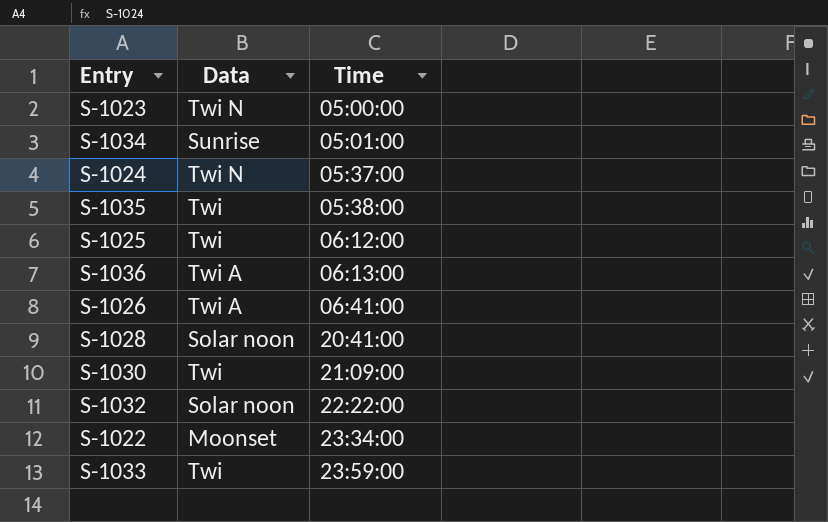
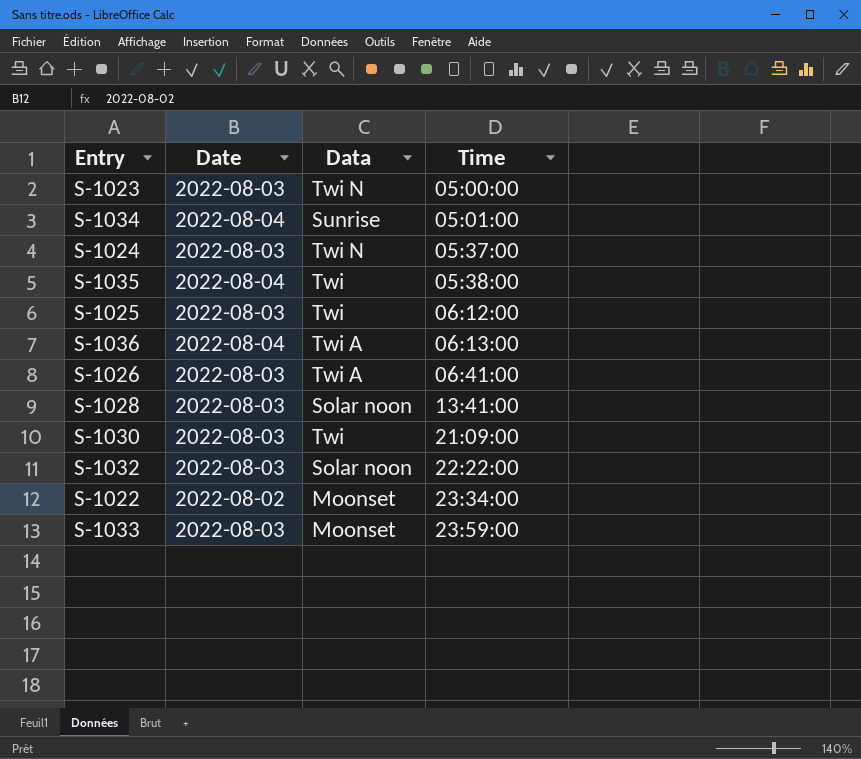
column Date | position: none -> 2
S-1028 | Time: 20:41:00 -> 13:41:00
S-1033 | Data: Twi -> Moonset

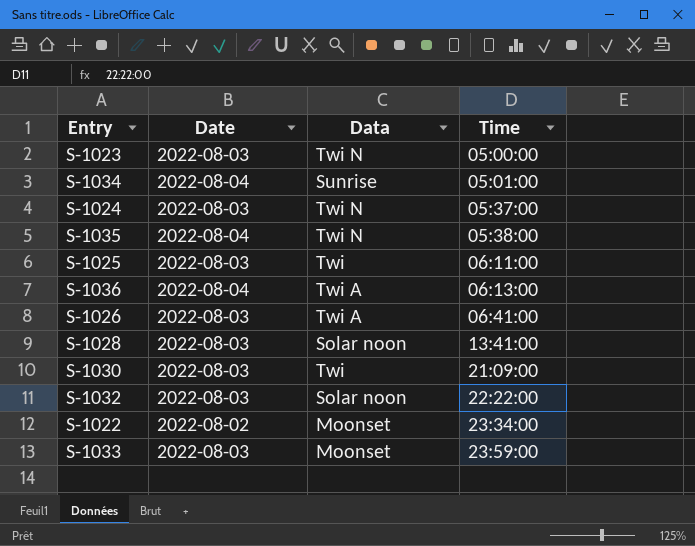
S-1035 | Data: Twi -> Twi N
S-1025 | Time: 06:12:00 -> 06:11:00

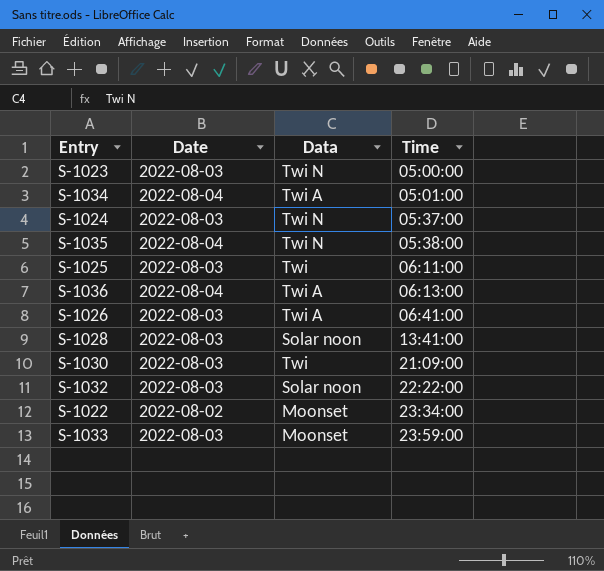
S-1034 | Data: Sunrise -> Twi A

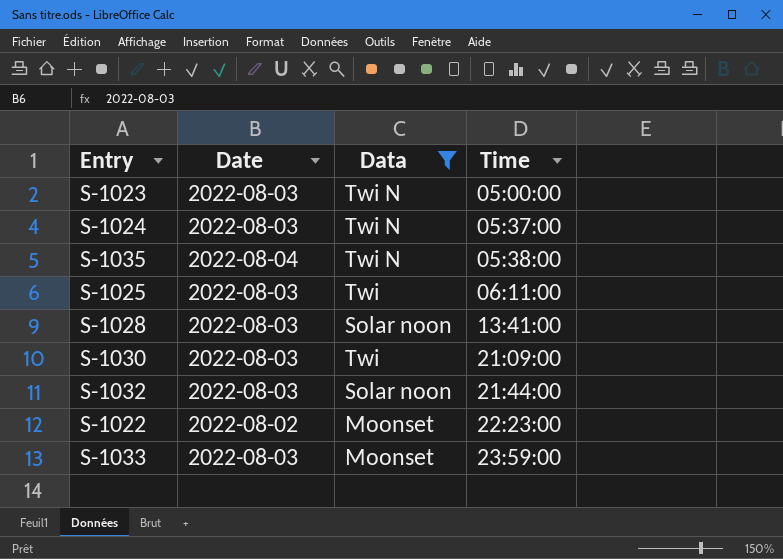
filter: none -> Data != Twi A
S-1032 | Time: 22:22:00 -> 21:44:00
S-1022 | Time: 23:34:00 -> 22:23:00

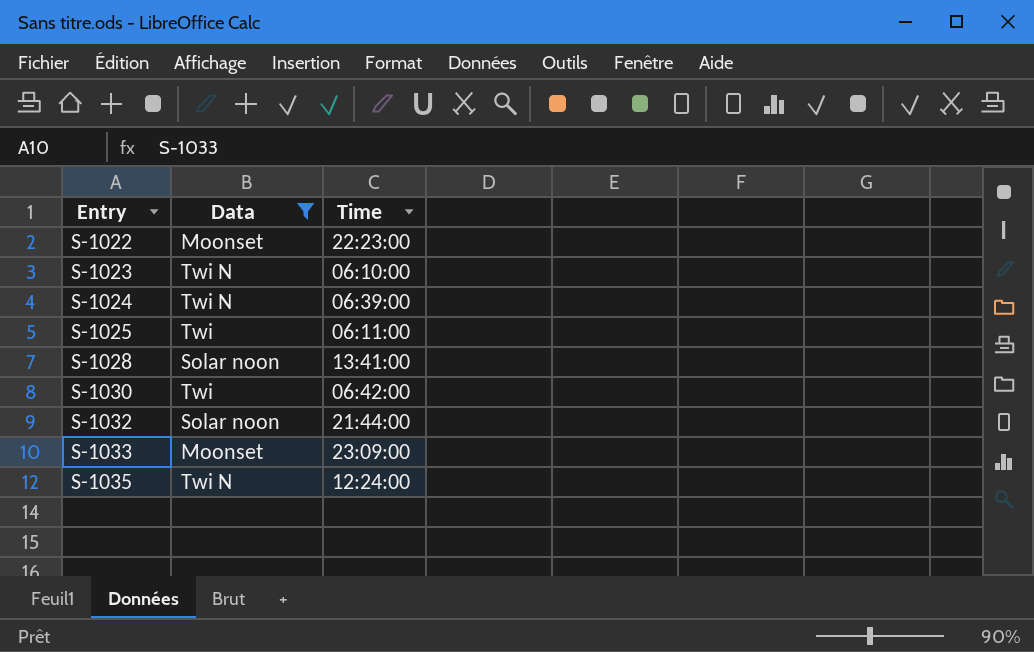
row order: Time ascending -> Entry ascending
column Date | position: 2 -> none
S-1023 | Time: 05:00:00 -> 06:10:00
S-1024 | Time: 05:37:00 -> 06:39:00
S-1030 | Time: 21:09:00 -> 06:42:00
S-1033 | Time: 23:59:00 -> 23:09:00
S-1035 | Time: 05:38:00 -> 12:24:00

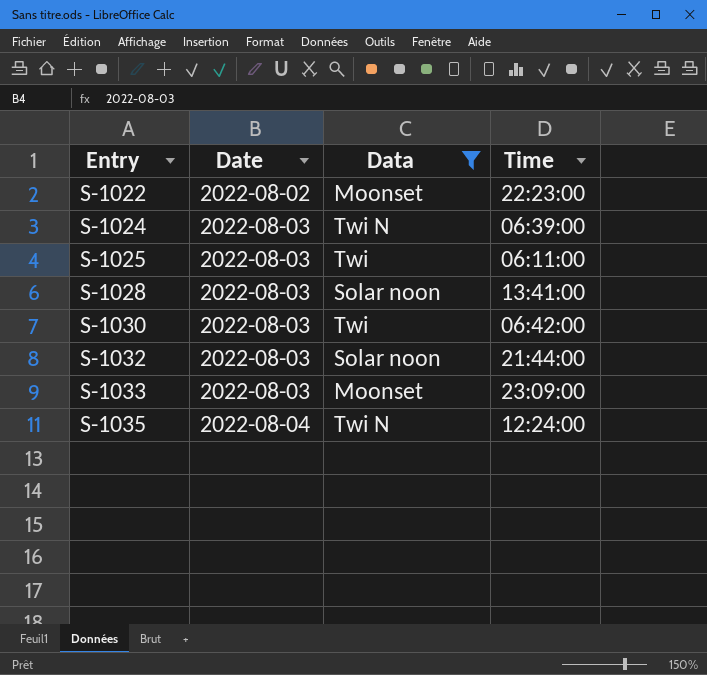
column Date | position: none -> 2
row S-1023: Twi N | 06:10:00 -> none

